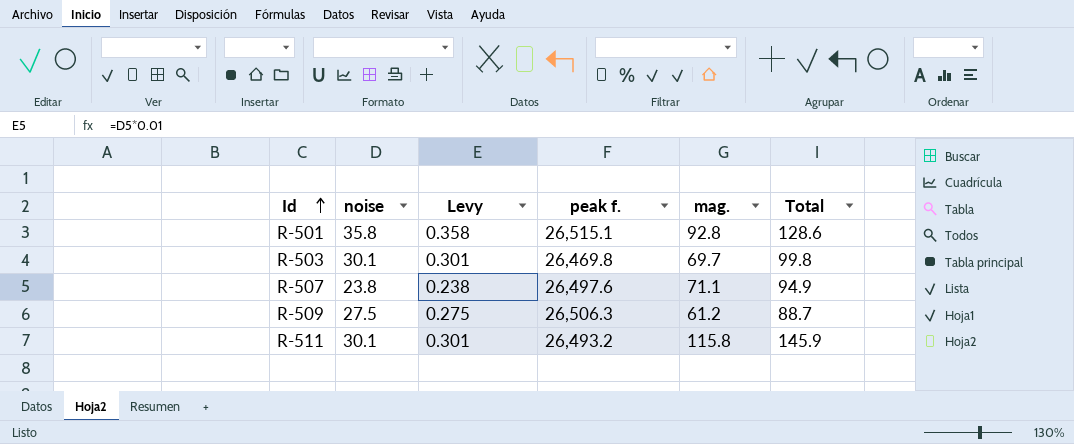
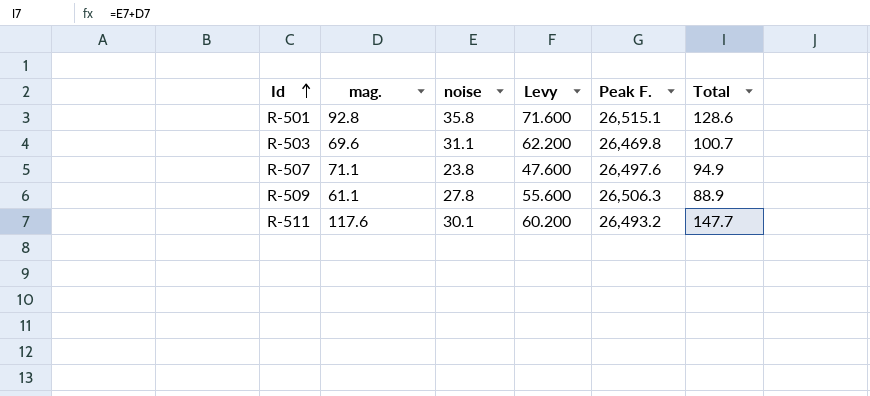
column mag. | position: 5 -> 2
column Levy | formula: [noise] * 0.01 -> [noise] * 2
column name: peak f. -> Peak F.
R-503 | mag.: 69.7 -> 69.6
R-503 | noise: 30.1 -> 31.1
R-503 | Total: 99.8 -> 100.7
R-509 | mag.: 61.2 -> 61.1
R-509 | noise: 27.5 -> 27.8
R-509 | Total: 88.7 -> 88.9
R-511 | mag.: 115.8 -> 117.6
R-511 | Total: 145.9 -> 147.7

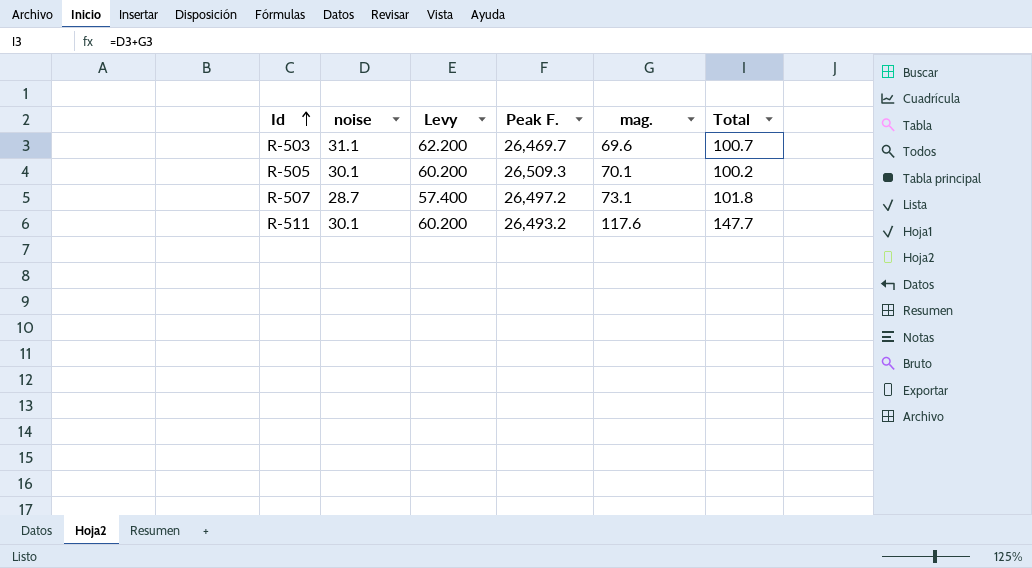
column mag. | position: 2 -> 5
row R-501: 92.8 | 35.8 | 71.600 | 26,515.1 | 128.6 -> none
row R-509: 61.1 | 27.8 | 55.600 | 26,506.3 | 88.9 -> none
R-503 | Peak F.: 26,469.8 -> 26,469.7
row R-505: none -> 30.1 | 60.200 | 26,509.3 | 70.1 | 100.2
R-507 | noise: 23.8 -> 28.7
R-507 | Levy: 47.600 -> 57.400
R-507 | Peak F.: 26,497.6 -> 26,497.2
R-507 | mag.: 71.1 -> 73.1
R-507 | Total: 94.9 -> 101.8

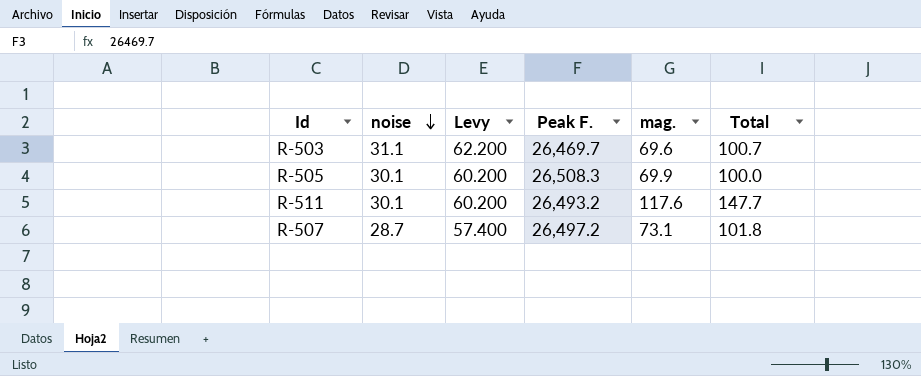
row order: Id ascending -> noise descending
R-505 | Peak F.: 26,509.3 -> 26,508.3
R-505 | mag.: 70.1 -> 69.9
R-505 | Total: 100.2 -> 100.0

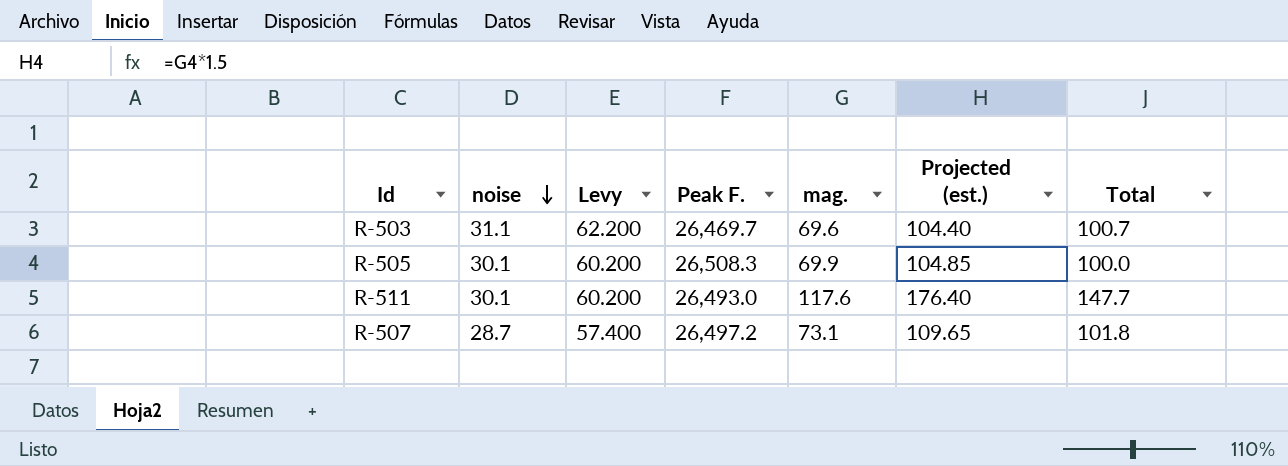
column Projected (est.) | formula: none -> [mag.] * 1.5
R-511 | Peak F.: 26,493.2 -> 26,493.0

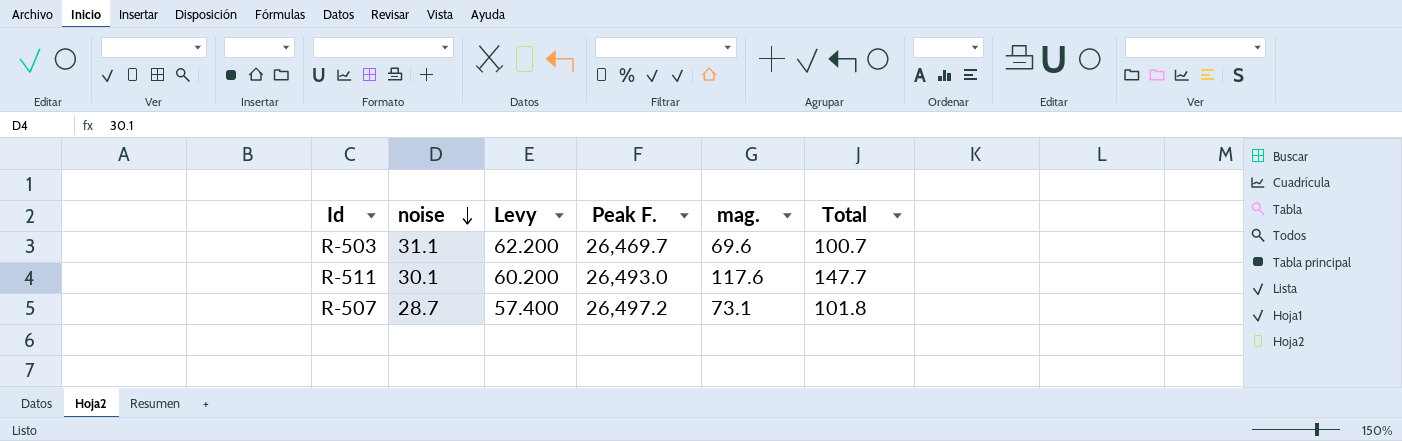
column Projected (est.) | formula: [mag.] * 1.5 -> none
row R-505: 30.1 | 60.200 | 26,508.3 | 69.9 | 104.85 | 100.0 -> none

